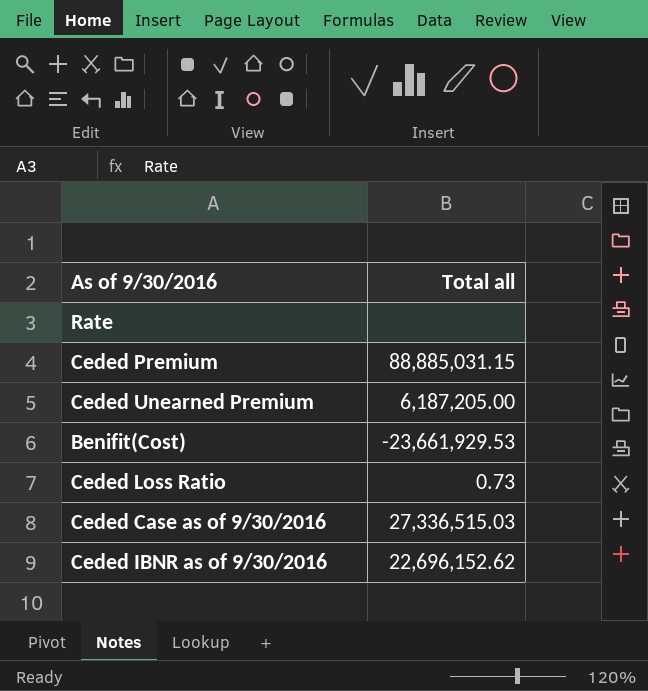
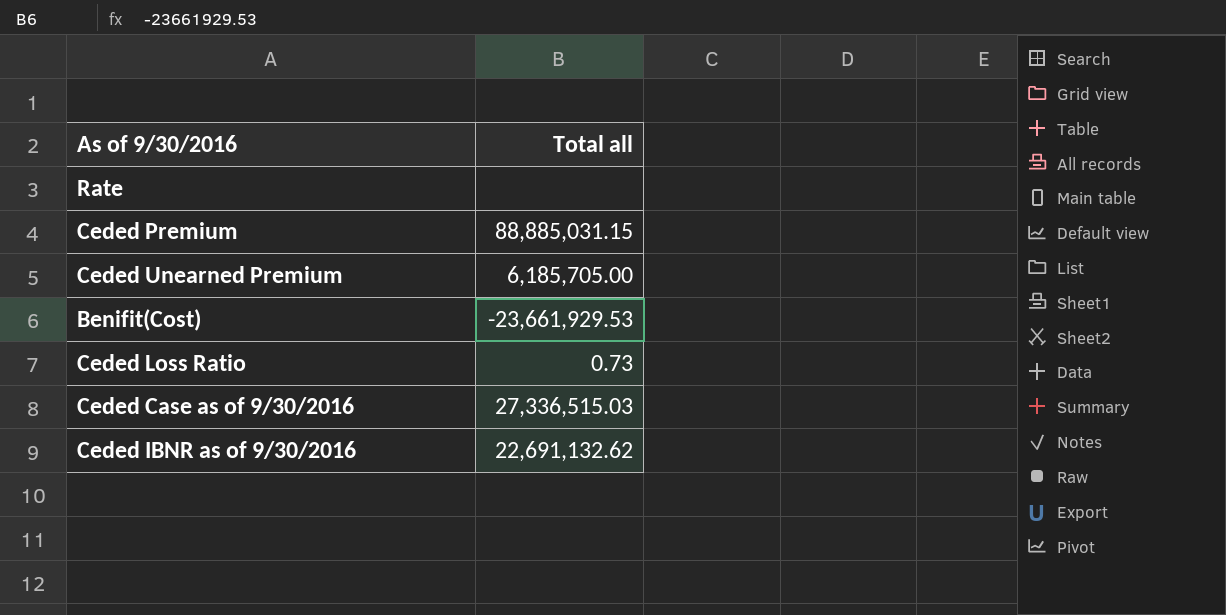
Ceded Unearned Premium | Total all: 6,187,205.00 -> 6,185,705.00
Ceded IBNR as of 9/30/2016 | Total all: 22,696,152.62 -> 22,691,132.62

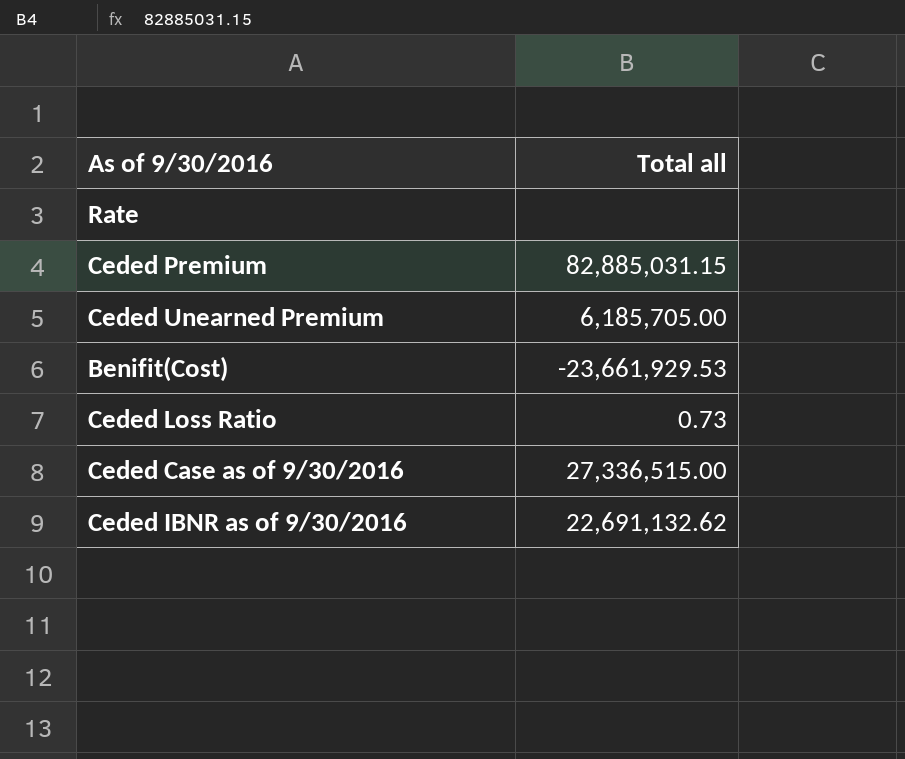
Ceded Premium | Total all: 88,885,031.15 -> 82,885,031.15
Ceded Case as of 9/30/2016 | Total all: 27,336,515.03 -> 27,336,515.00

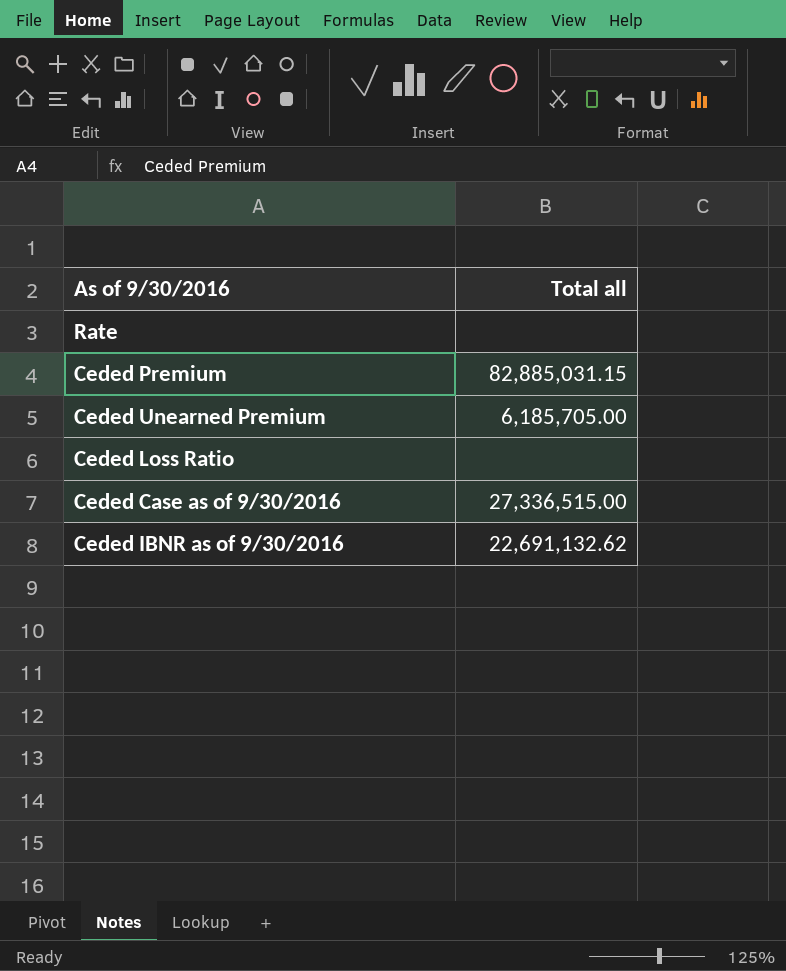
row Benifit(Cost): -23,661,929.53 -> none
Ceded Loss Ratio | Total all: 0.73 -> none

